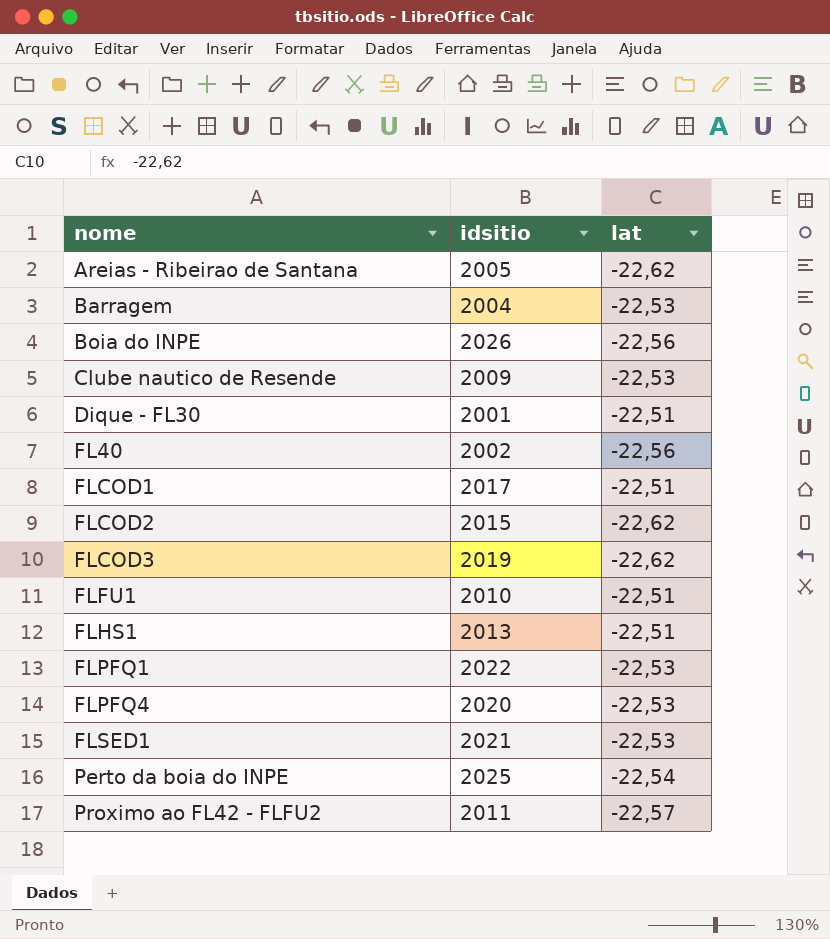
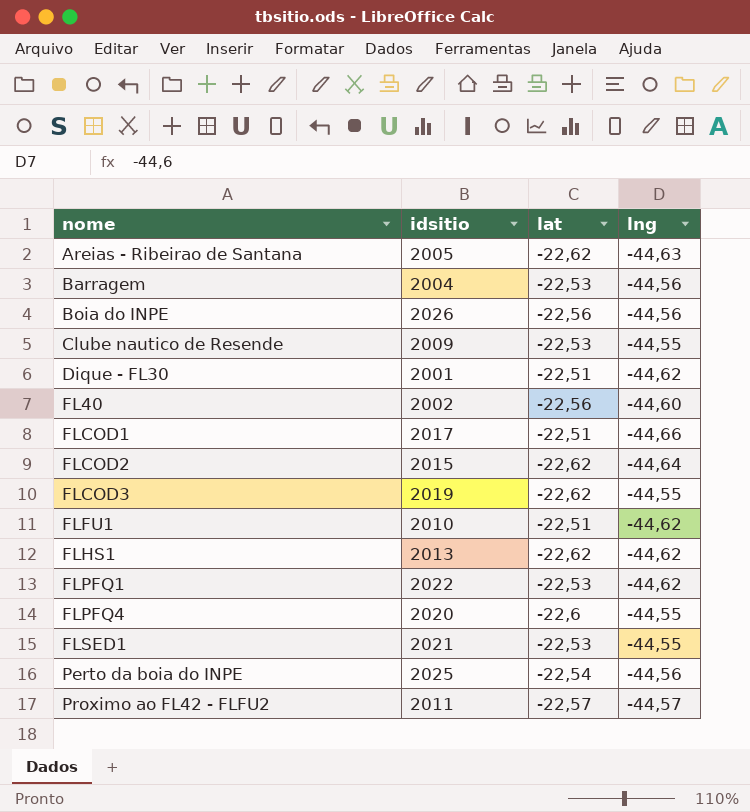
column lng | position: none -> 4
FLHS1 | lat: -22,51 -> -22,62
FLPFQ4 | lat: -22,53 -> -22,6

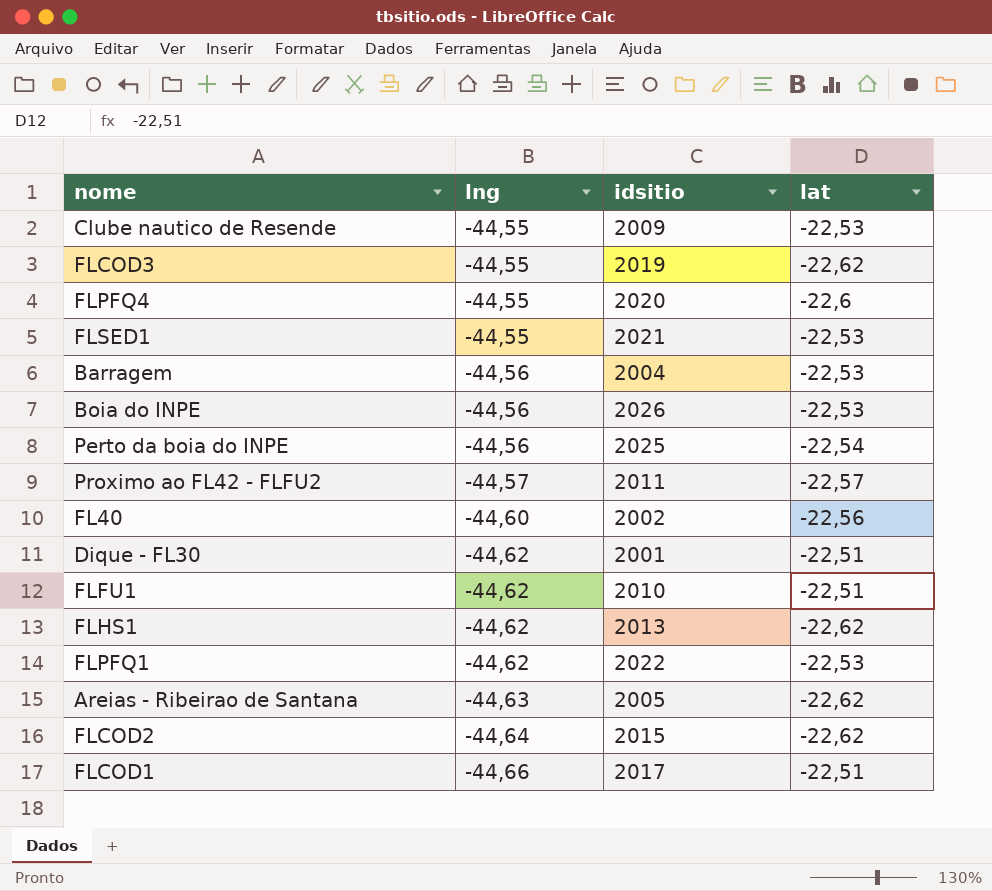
row order: nome ascending -> lng descending
column lng | position: 4 -> 2
Boia do INPE | lat: -22,56 -> -22,53

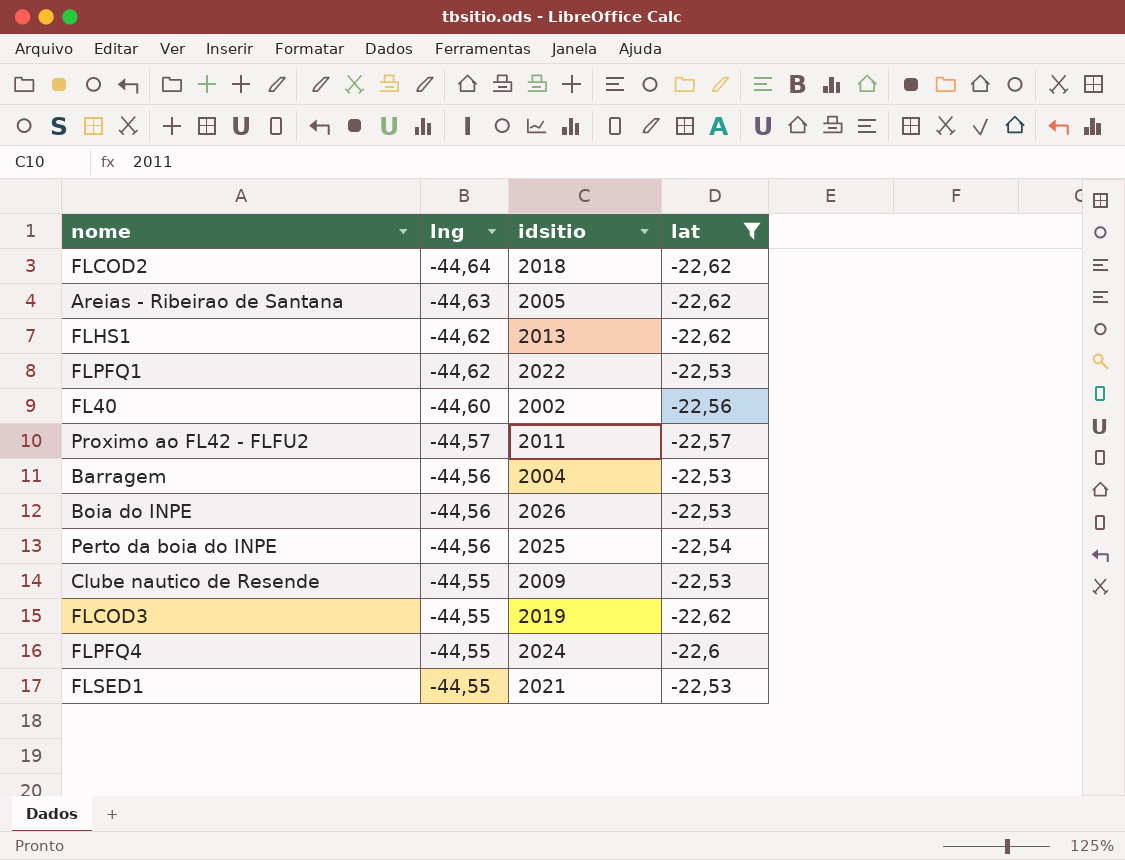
filter: none -> lat != -22,51
row order: lng descending -> lng ascending
FLCOD2 | idsitio: 2015 -> 2018
FLPFQ4 | idsitio: 2020 -> 2024

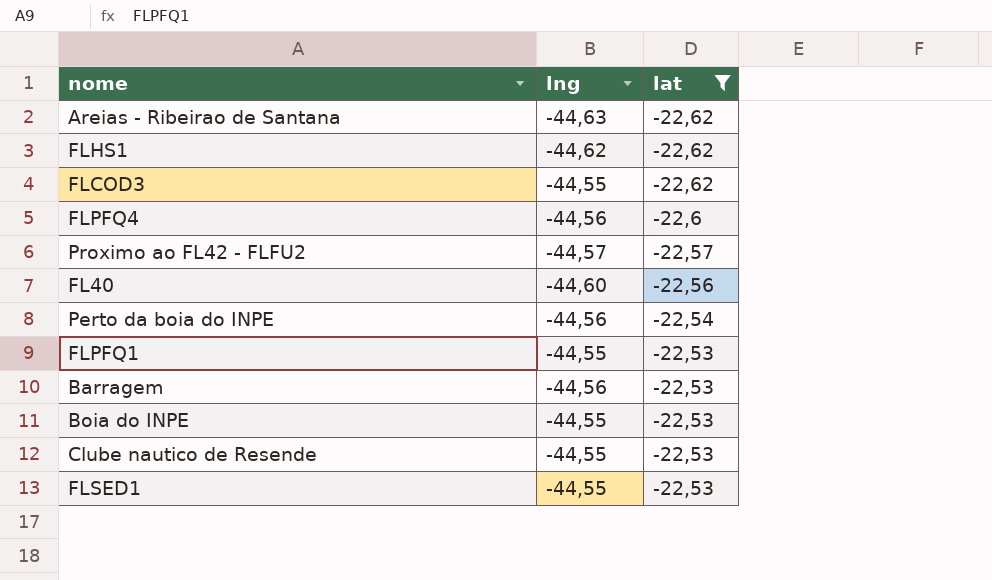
row order: lng ascending -> lat ascending
column idsitio | position: 3 -> none
row FLCOD2: -44,64 | 2018 | -22,62 -> none
FLPFQ4 | lng: -44,55 -> -44,56
FLPFQ1 | lng: -44,62 -> -44,55
Boia do INPE | lng: -44,56 -> -44,55

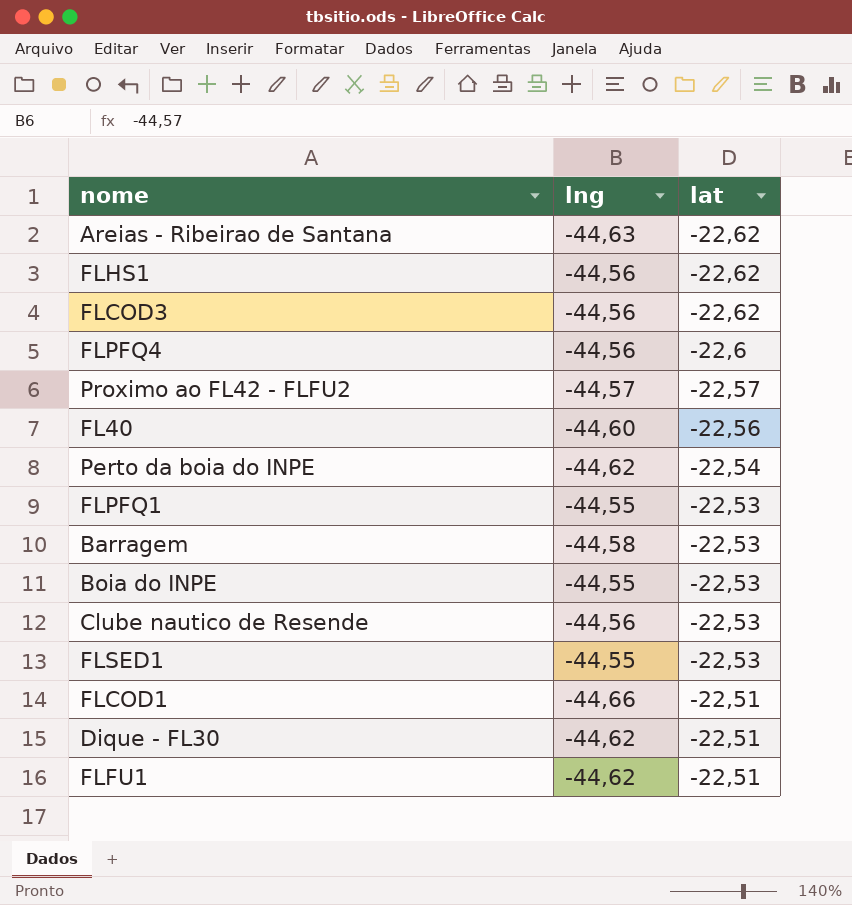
filter: lat != -22,51 -> none
FLHS1 | lng: -44,62 -> -44,56
FLCOD3 | lng: -44,55 -> -44,56
Perto da boia do INPE | lng: -44,56 -> -44,62
Barragem | lng: -44,56 -> -44,58
Clube nautico de Resende | lng: -44,55 -> -44,56

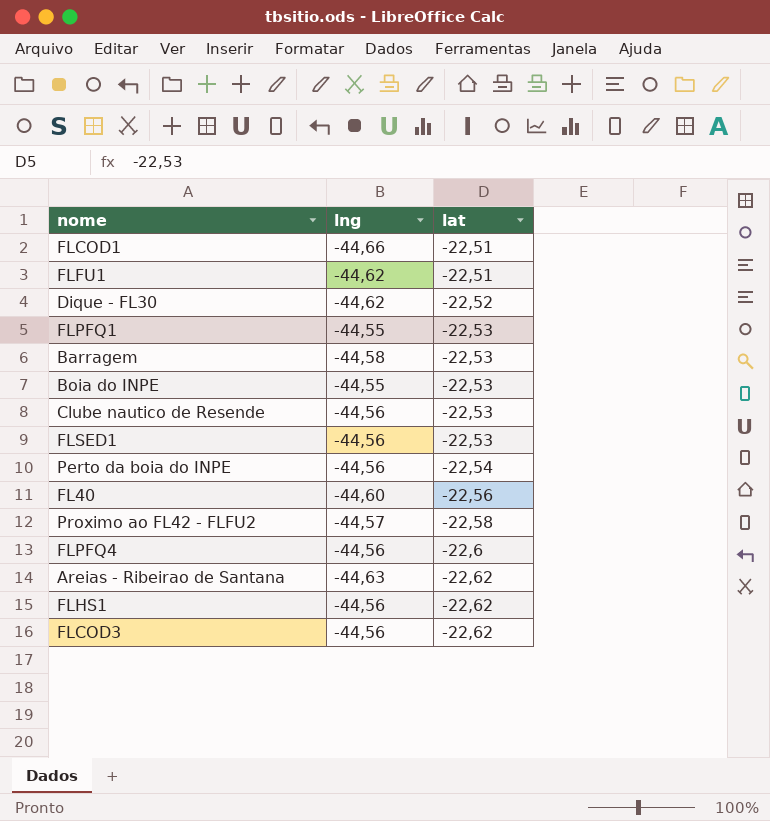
row order: lat ascending -> lat descending
Dique - FL30 | lat: -22,51 -> -22,52
FLSED1 | lng: -44,55 -> -44,56
Perto da boia do INPE | lng: -44,62 -> -44,56
Proximo ao FL42 - FLFU2 | lat: -22,57 -> -22,58

